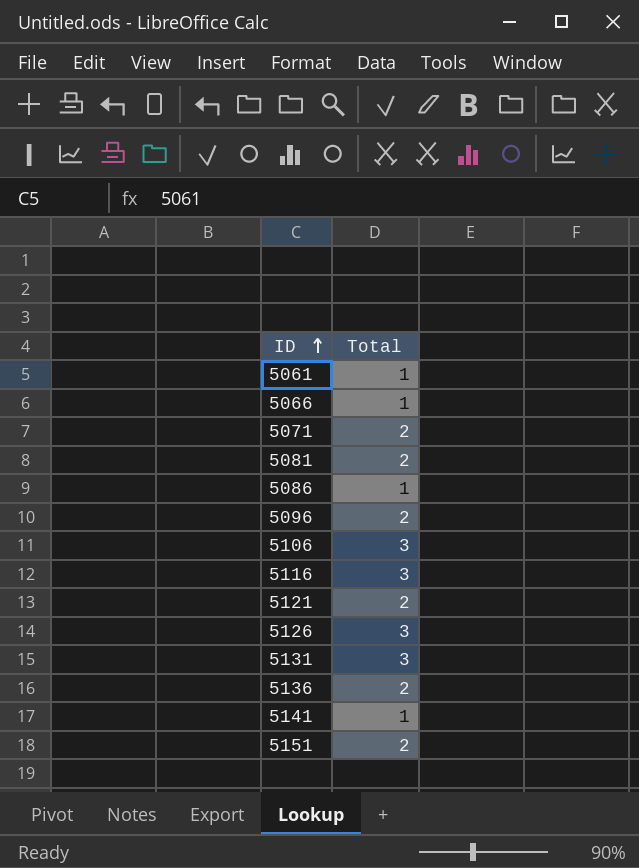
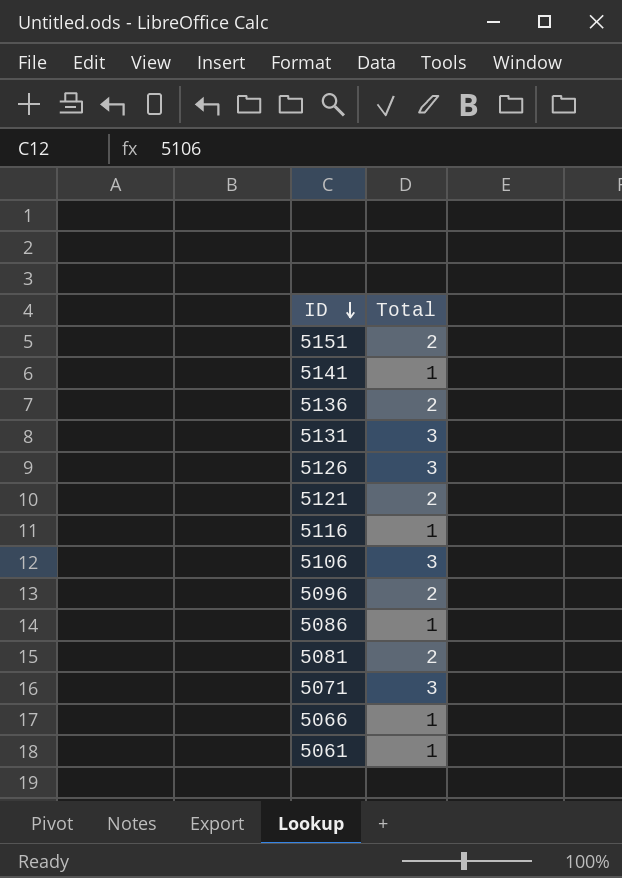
row order: ID ascending -> ID descending
5116 | Total: 3 -> 1
5071 | Total: 2 -> 3

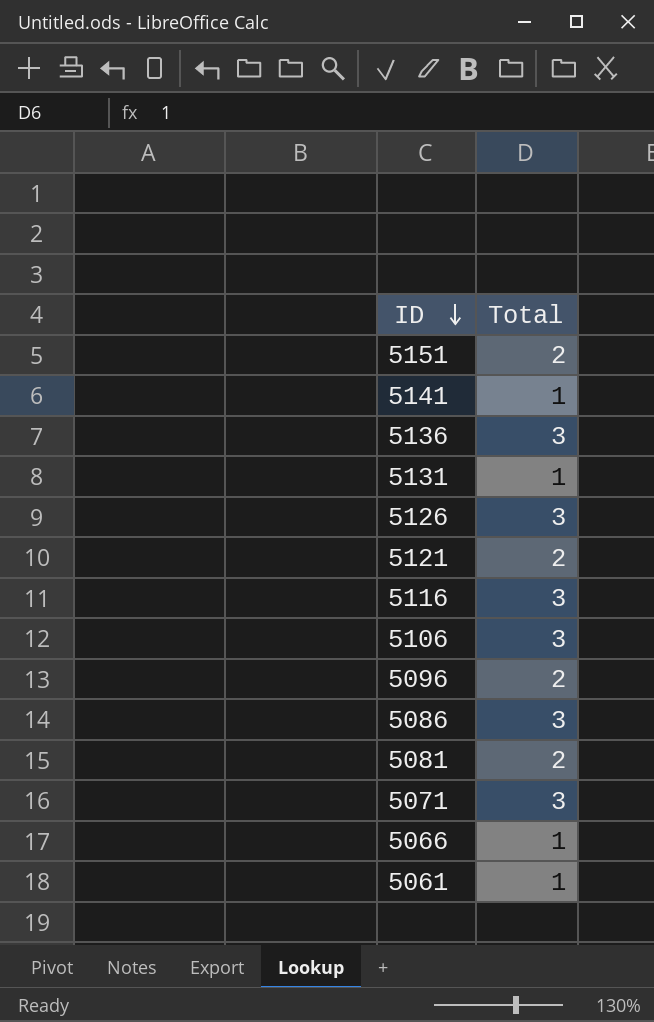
5136 | Total: 2 -> 3
5131 | Total: 3 -> 1
5116 | Total: 1 -> 3
5086 | Total: 1 -> 3

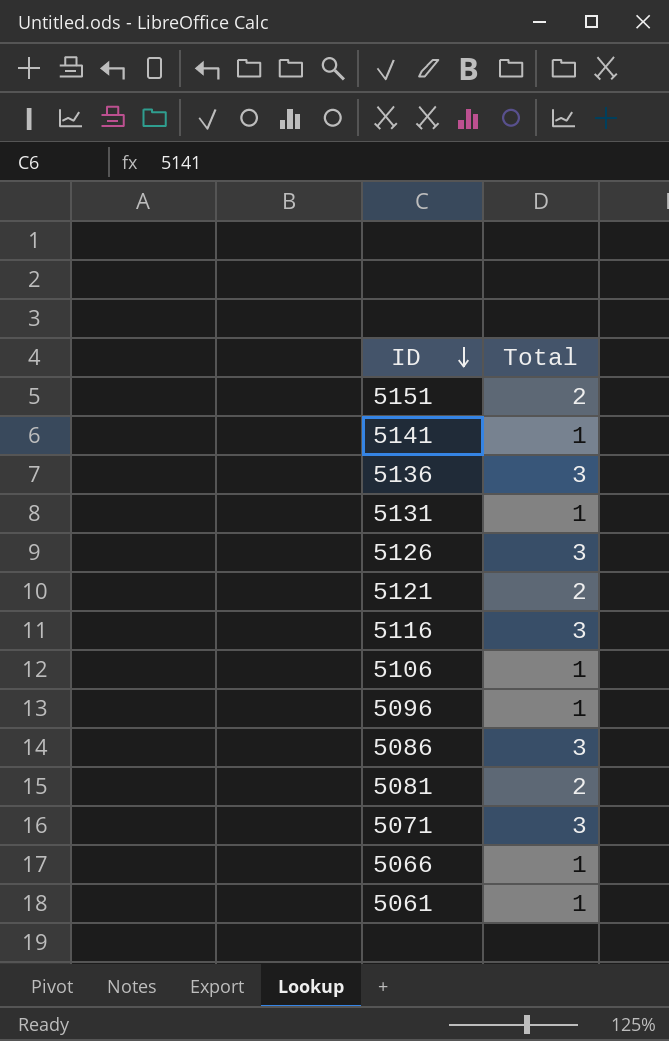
5106 | Total: 3 -> 1
5096 | Total: 2 -> 1

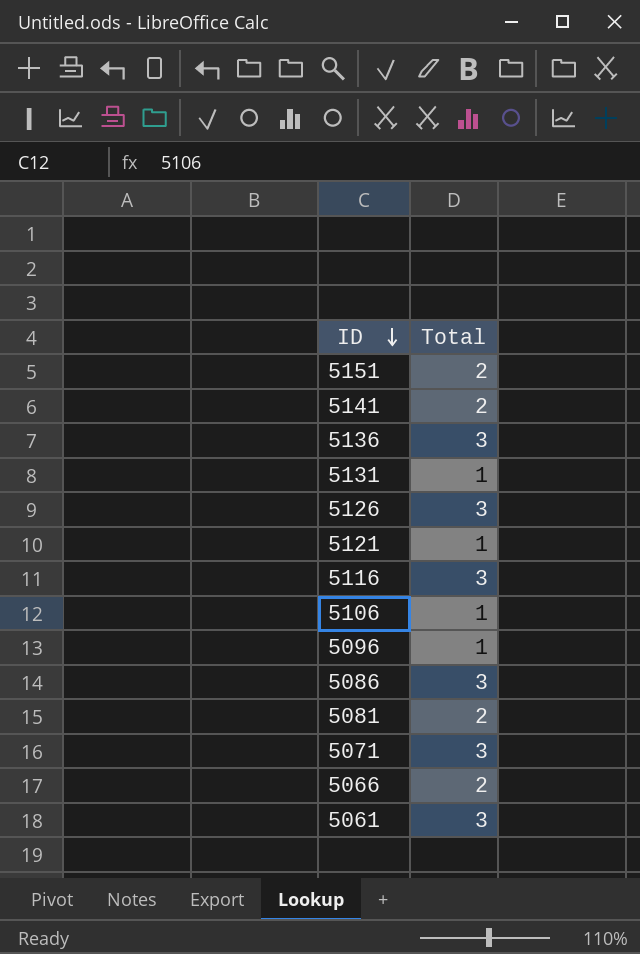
5141 | Total: 1 -> 2
5121 | Total: 2 -> 1
5066 | Total: 1 -> 2
5061 | Total: 1 -> 3

